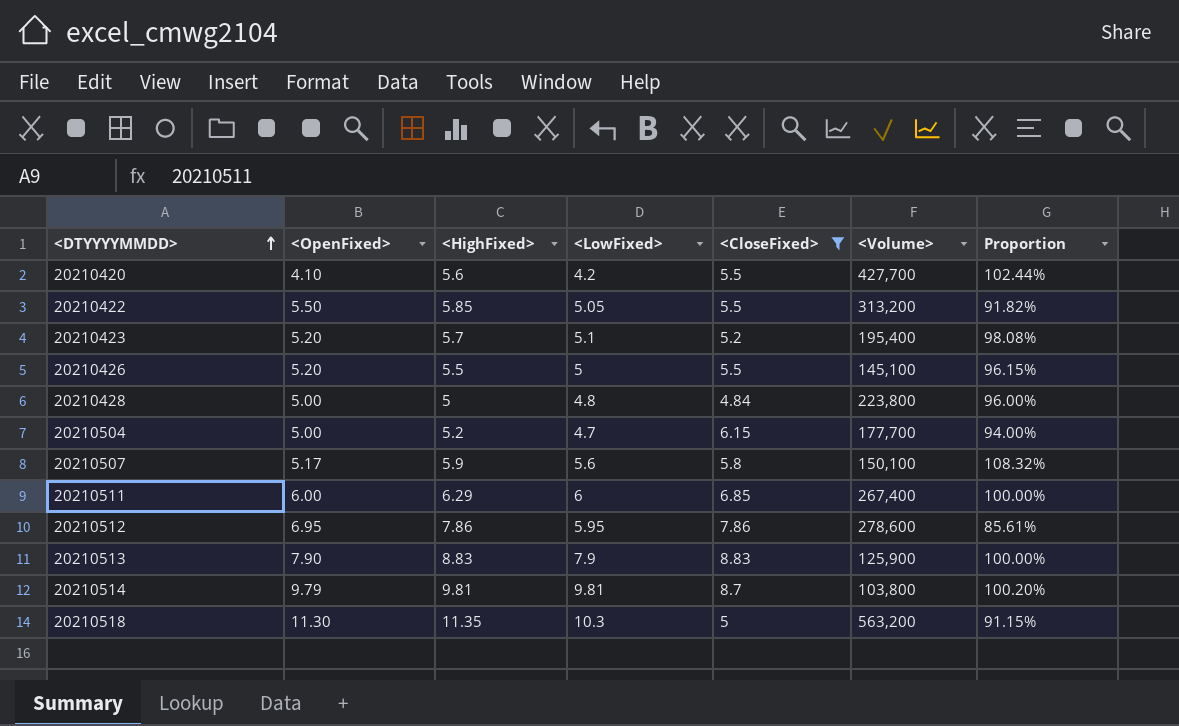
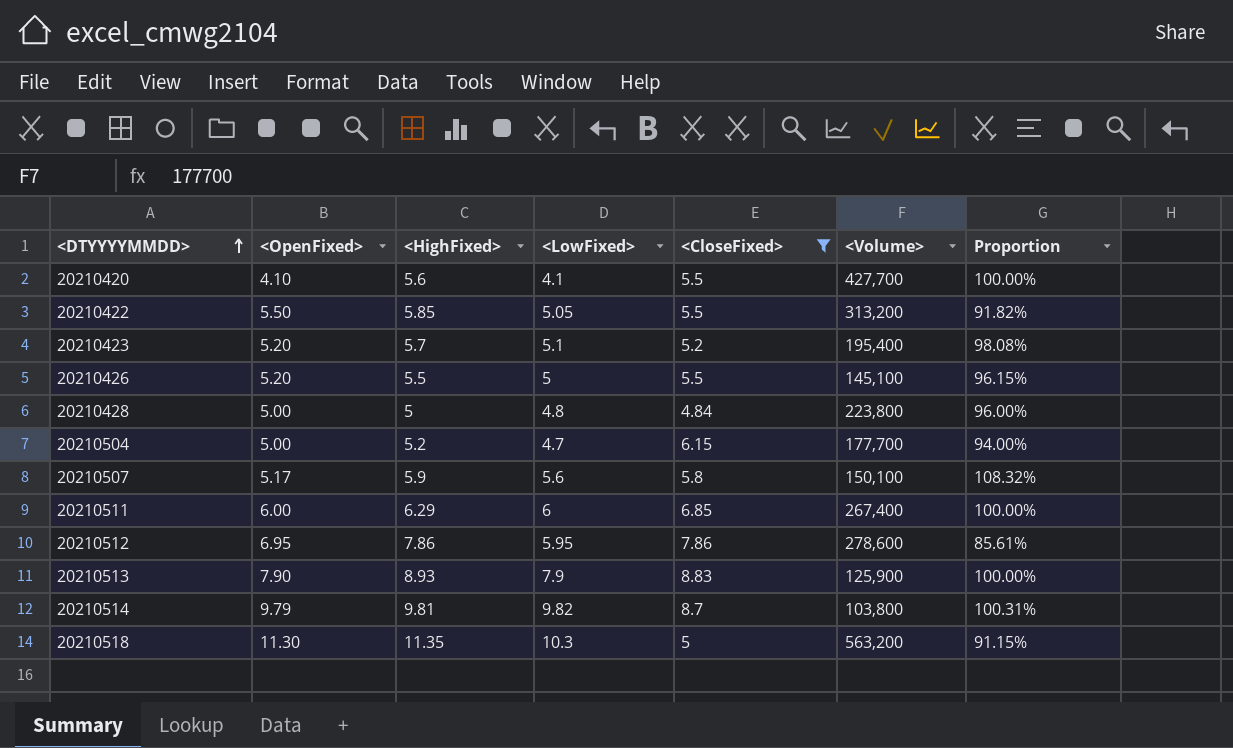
20210420 | <LowFixed>: 4.2 -> 4.1
20210420 | Proportion: 102.44% -> 100.00%
20210513 | <HighFixed>: 8.83 -> 8.93
20210514 | <LowFixed>: 9.81 -> 9.82
20210514 | Proportion: 100.20% -> 100.31%

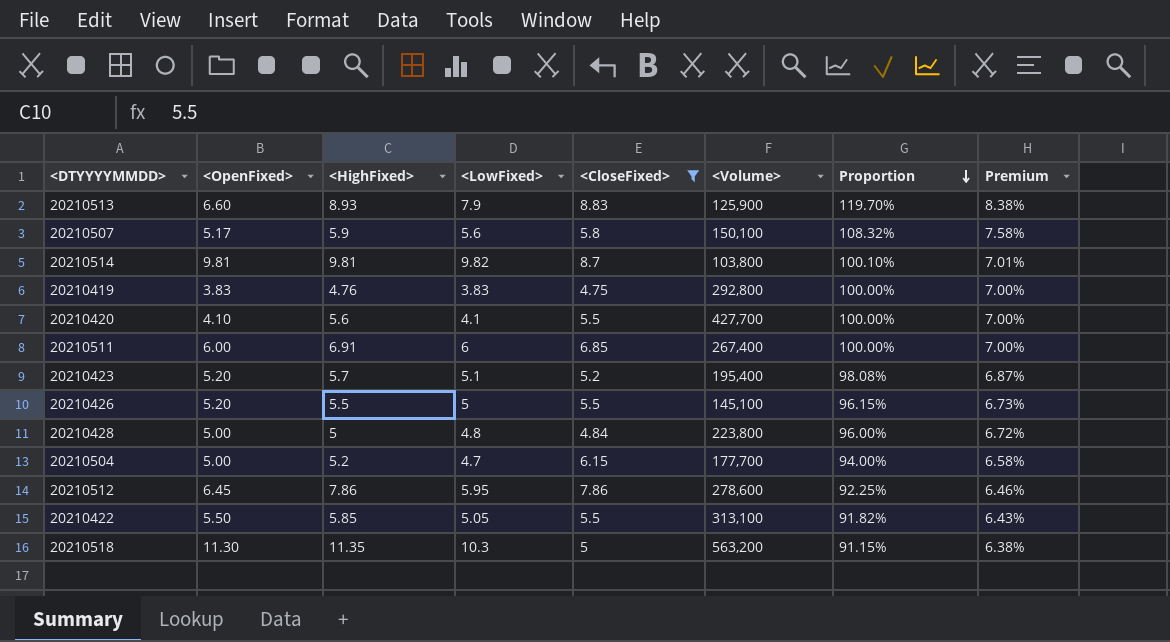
row order: <DTYYYYMMDD> ascending -> Proportion descending
column Premium | formula: none -> [Proportion] * 0.07
20210513 | <OpenFixed>: 7.90 -> 6.60
20210513 | Proportion: 100.00% -> 119.70%
20210514 | <OpenFixed>: 9.79 -> 9.81
20210514 | Proportion: 100.31% -> 100.10%
row 20210419: none -> 3.83 | 4.76 | 3.83 | 4.75 | 292,800 | 100.00% | 7.00%
20210511 | <HighFixed>: 6.29 -> 6.91
20210512 | <OpenFixed>: 6.95 -> 6.45
20210512 | Proportion: 85.61% -> 92.25%
20210422 | <Volume>: 313,200 -> 313,100

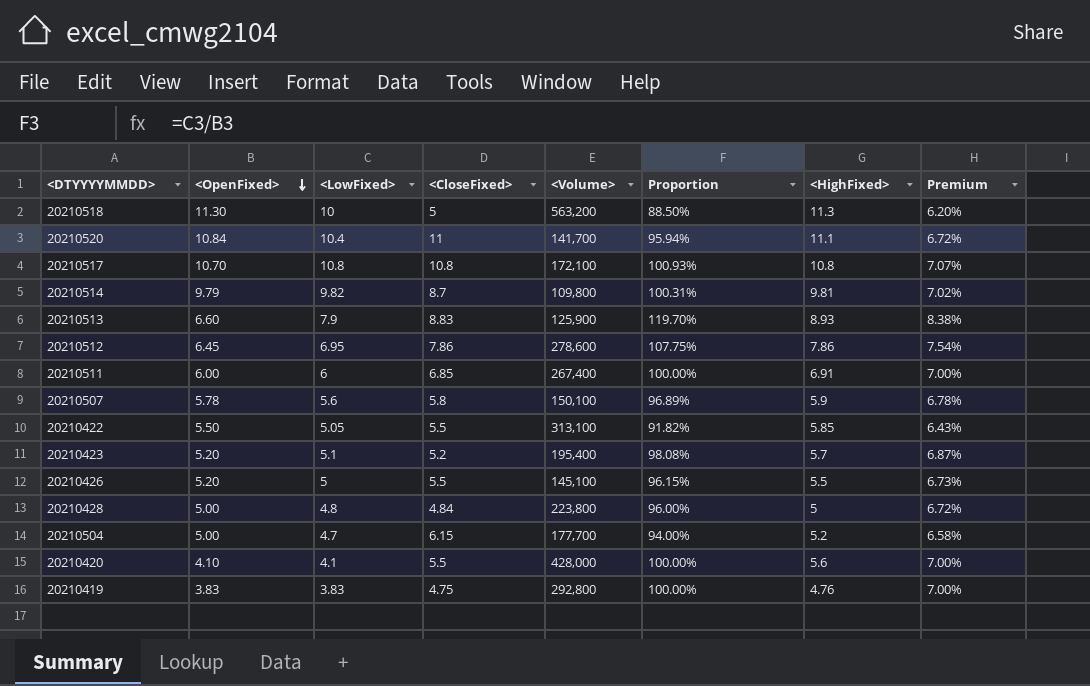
filter: <CloseFixed> <= 8.83 -> none
row order: Proportion descending -> <OpenFixed> descending
column <HighFixed> | position: 3 -> 7
20210518 | <LowFixed>: 10.3 -> 10
20210518 | Proportion: 91.15% -> 88.50%
20210518 | <HighFixed>: 11.35 -> 11.3
20210518 | Premium: 6.38% -> 6.20%
20210514 | <OpenFixed>: 9.81 -> 9.79
20210514 | <Volume>: 103,800 -> 109,800
20210514 | Proportion: 100.10% -> 100.31%
20210514 | Premium: 7.01% -> 7.02%
20210512 | <LowFixed>: 5.95 -> 6.95
20210512 | Proportion: 92.25% -> 107.75%
20210512 | Premium: 6.46% -> 7.54%
20210507 | <OpenFixed>: 5.17 -> 5.78
20210507 | Proportion: 108.32% -> 96.89%
20210507 | Premium: 7.58% -> 6.78%
20210420 | <Volume>: 427,700 -> 428,000

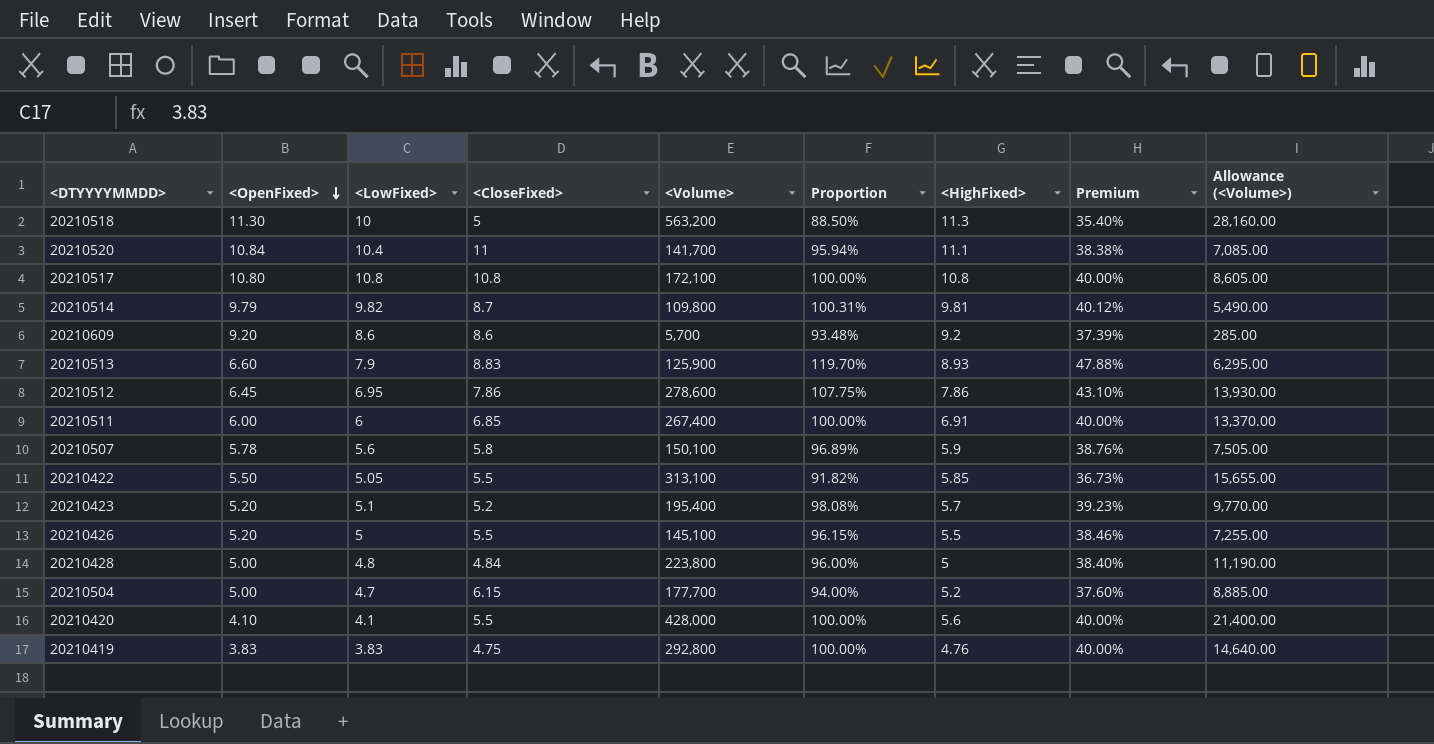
column Premium | formula: [Proportion] * 0.07 -> [Proportion] * 0.4
column Allowance (<Volume>) | formula: none -> [<Volume>] * 0.05
20210517 | <OpenFixed>: 10.70 -> 10.80
20210517 | Proportion: 100.93% -> 100.00%
row 20210609: none -> 9.20 | 8.6 | 8.6 | 5,700 | 93.48% | 9.2 | 37.39% | 285.00

